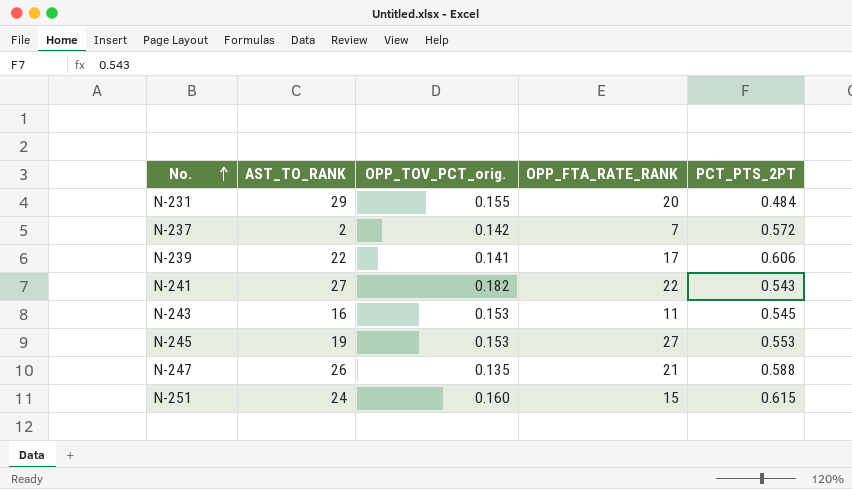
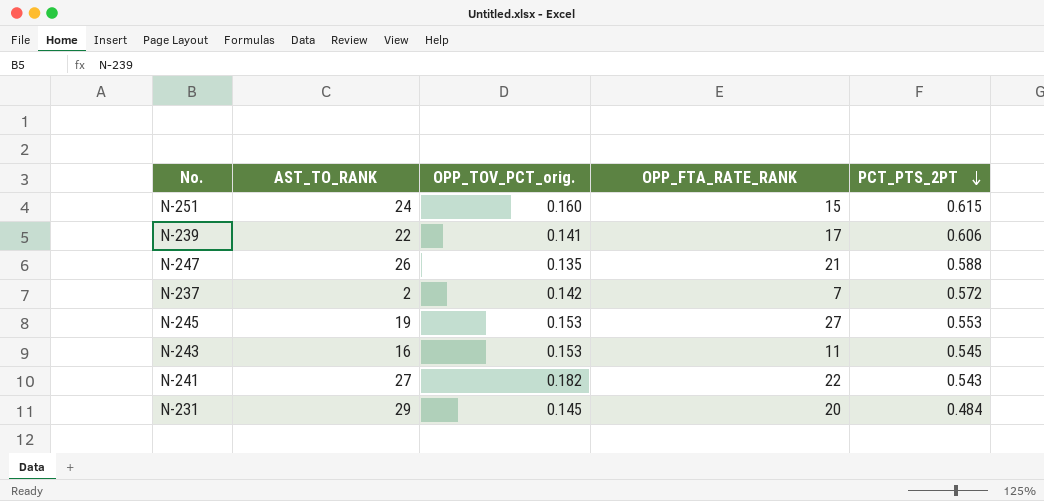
row order: No. ascending -> PCT_PTS_2PT descending
N-231 | OPP_TOV_PCT_orig.: 0.155 -> 0.145

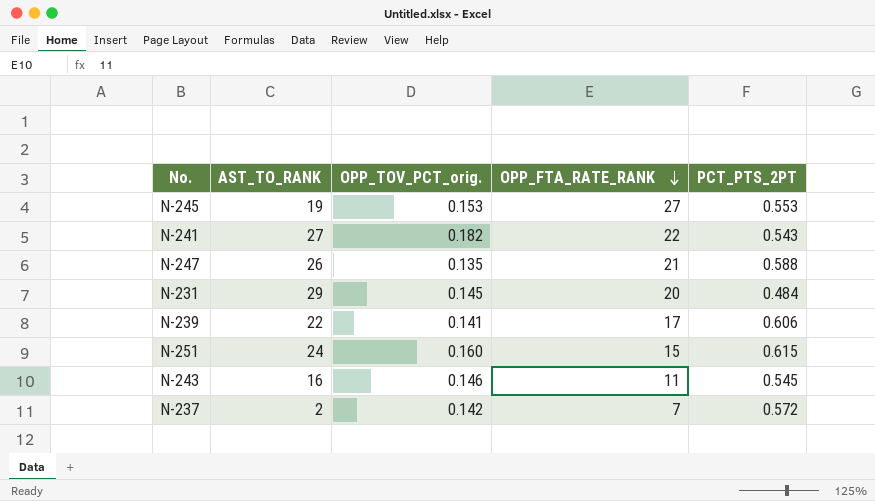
row order: PCT_PTS_2PT descending -> OPP_FTA_RATE_RANK descending
N-243 | OPP_TOV_PCT_orig.: 0.153 -> 0.146

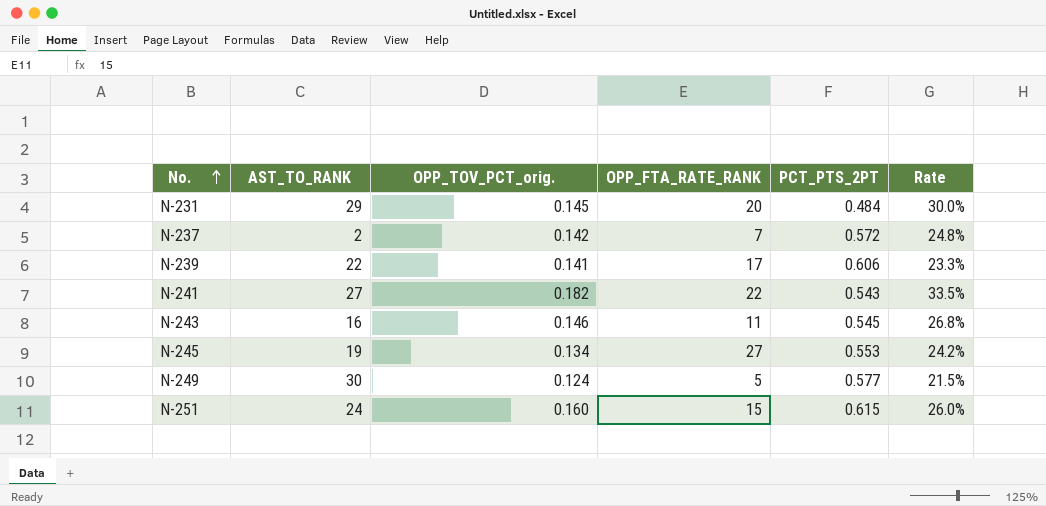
row order: OPP_FTA_RATE_RANK descending -> No. ascending
column Rate | formula: none -> [OPP_TOV_PCT_orig.] / [PCT_PTS_2PT]
row N-247: 26 | 0.135 | 21 | 0.588 -> none
N-245 | OPP_TOV_PCT_orig.: 0.153 -> 0.134
row N-249: none -> 30 | 0.124 | 5 | 0.577 | 21.5%

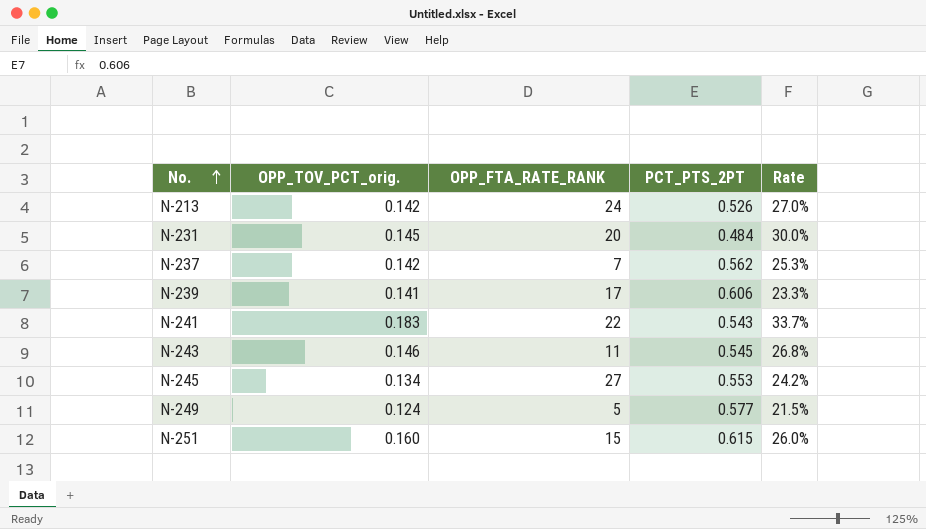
column AST_TO_RANK | position: 2 -> none
row N-213: none -> 0.142 | 24 | 0.526 | 27.0%
N-237 | PCT_PTS_2PT: 0.572 -> 0.562
N-237 | Rate: 24.8% -> 25.3%
N-241 | OPP_TOV_PCT_orig.: 0.182 -> 0.183
N-241 | Rate: 33.5% -> 33.7%

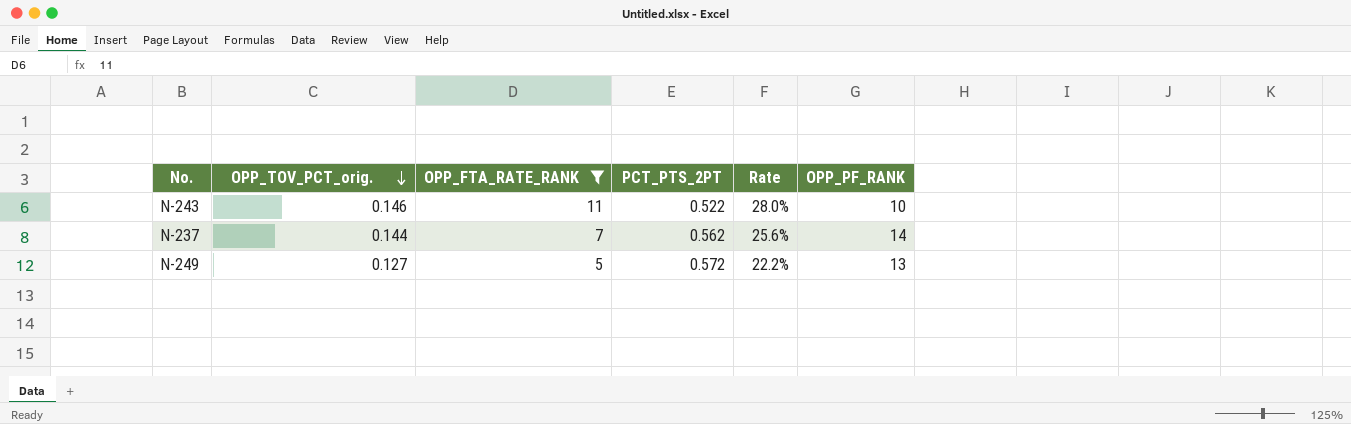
filter: none -> OPP_FTA_RATE_RANK <= 11
row order: No. ascending -> OPP_TOV_PCT_orig. descending
column OPP_PF_RANK | position: none -> 6
N-243 | PCT_PTS_2PT: 0.545 -> 0.522
N-243 | Rate: 26.8% -> 28.0%
N-237 | OPP_TOV_PCT_orig.: 0.142 -> 0.144
N-237 | Rate: 25.3% -> 25.6%
N-249 | OPP_TOV_PCT_orig.: 0.124 -> 0.127
N-249 | PCT_PTS_2PT: 0.577 -> 0.572
N-249 | Rate: 21.5% -> 22.2%

